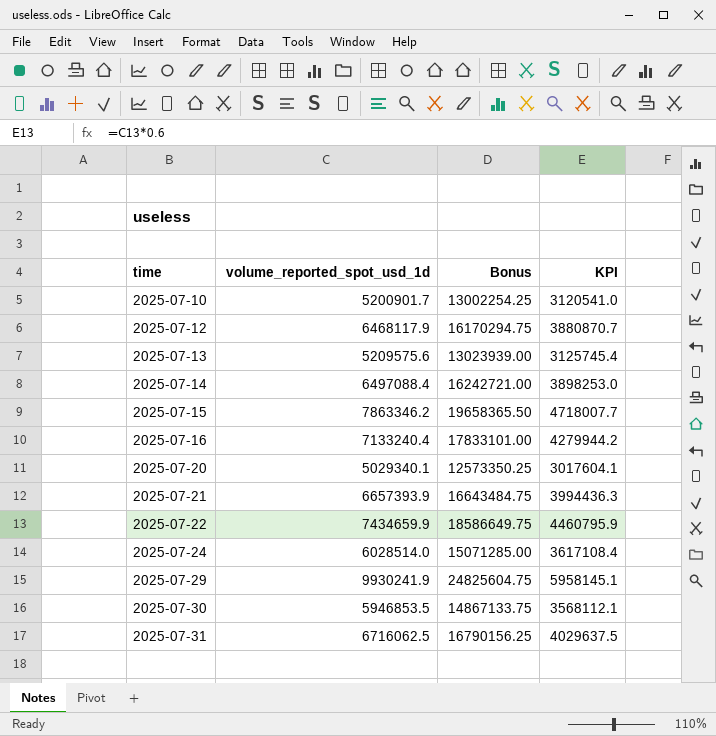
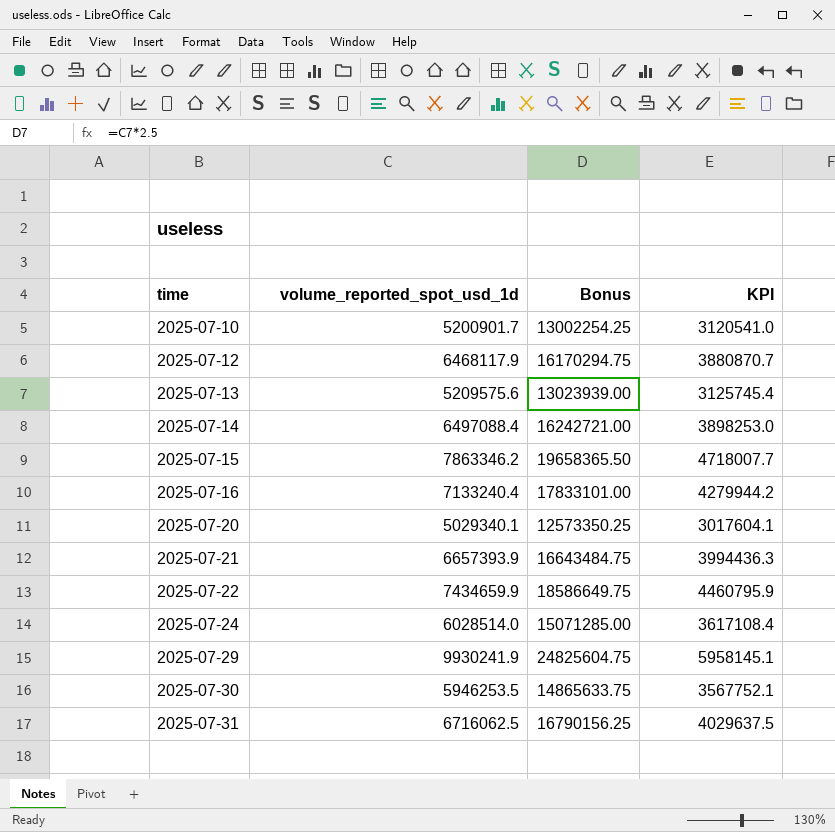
2025-07-30 | volume_reported_spot_usd_1d: 5946853.5 -> 5946253.5
2025-07-30 | Bonus: 14867133.75 -> 14865633.75
2025-07-30 | KPI: 3568112.1 -> 3567752.1

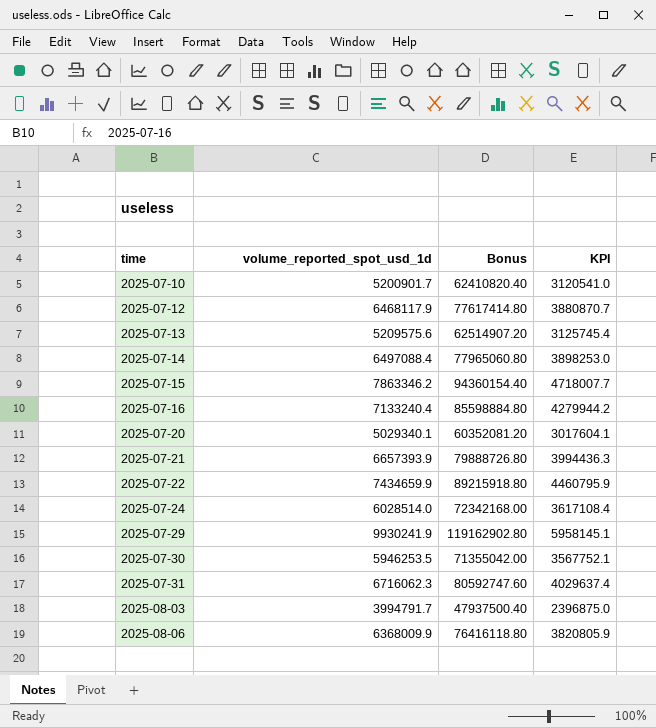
column Bonus | formula: [volume_reported_spot_usd_1d] * 2.5 -> [volume_reported_spot_usd_1d] * 12
2025-07-31 | volume_reported_spot_usd_1d: 6716062.5 -> 6716062.3
2025-07-31 | KPI: 4029637.5 -> 4029637.4
row 2025-08-03: none -> 3994791.7 | 47937500.40 | 2396875.0
row 2025-08-06: none -> 6368009.9 | 76416118.80 | 3820805.9

